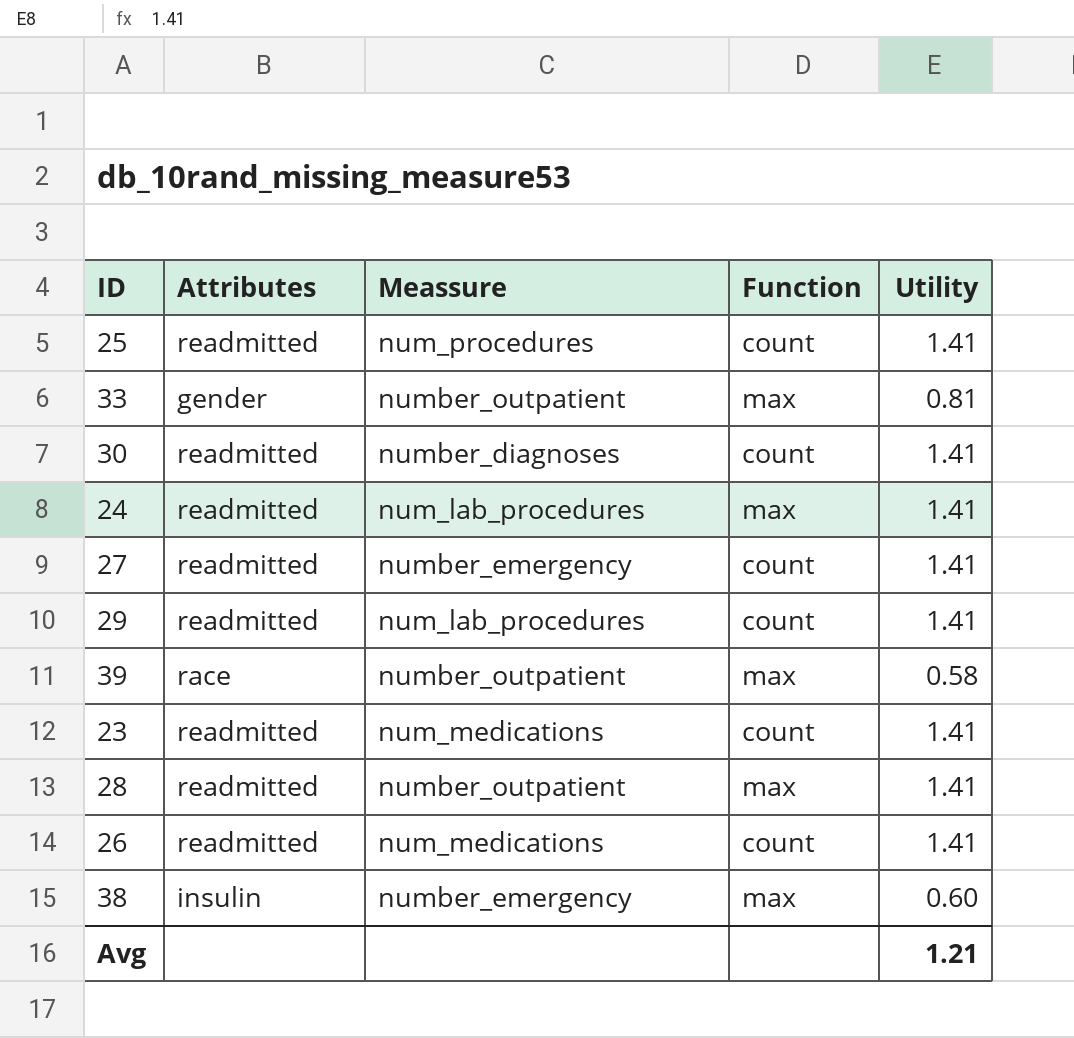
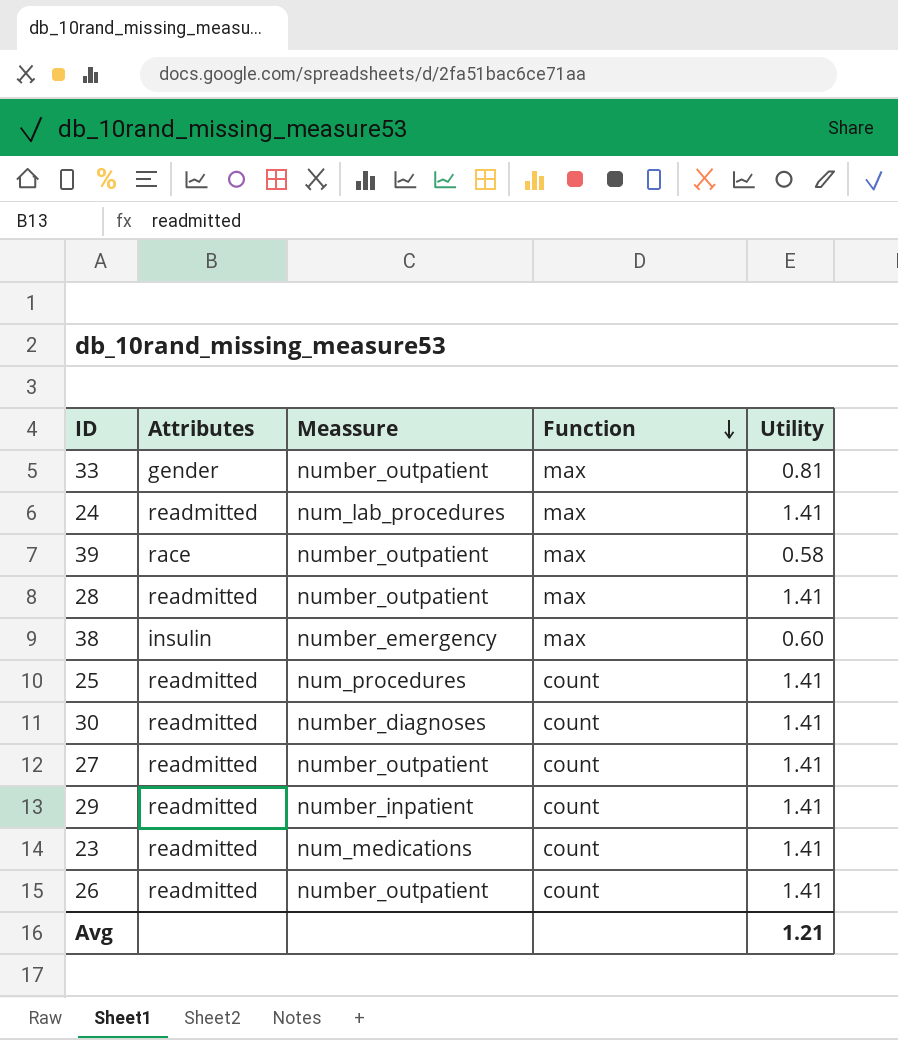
row order: none -> Function descending
27 | Meassure: number_emergency -> number_outpatient
29 | Meassure: num_lab_procedures -> number_inpatient
26 | Meassure: num_medications -> number_outpatient

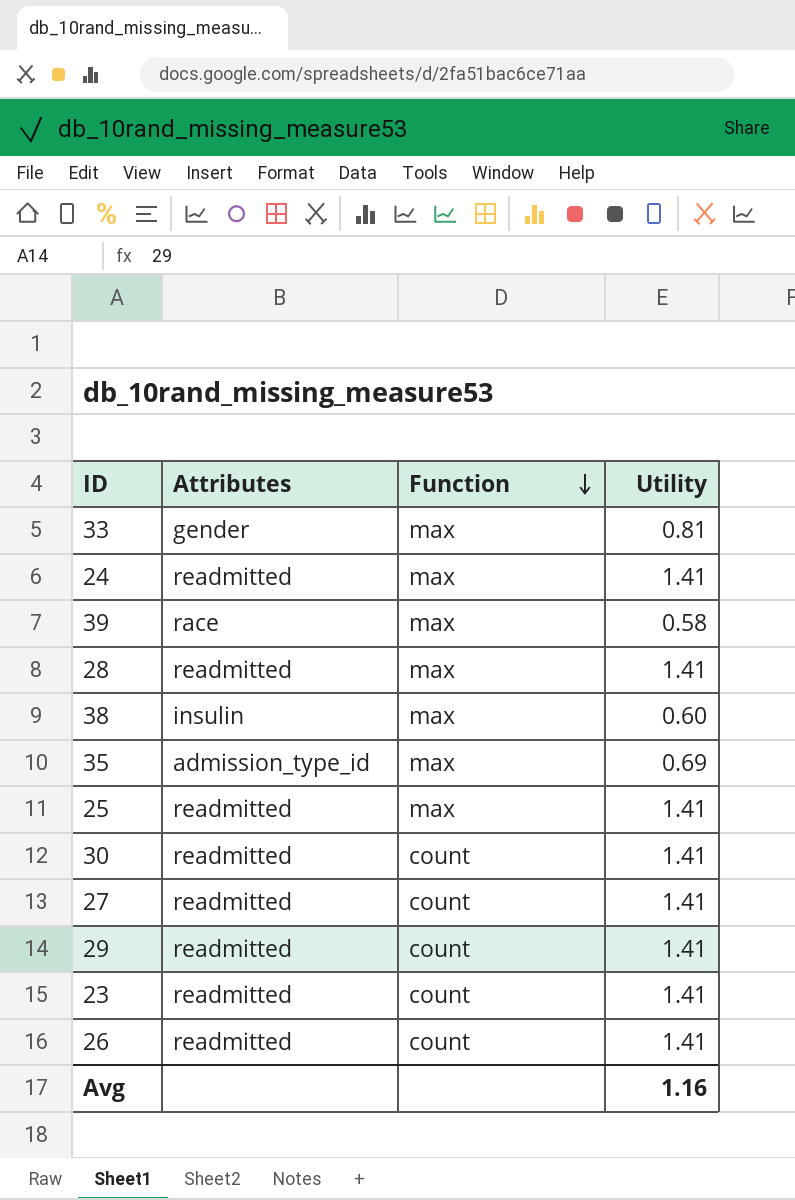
column Meassure | position: 3 -> none
row 35: none -> admission_type_id | max | 0.69
25 | Function: count -> max
Avg | Utility: 1.21 -> 1.16

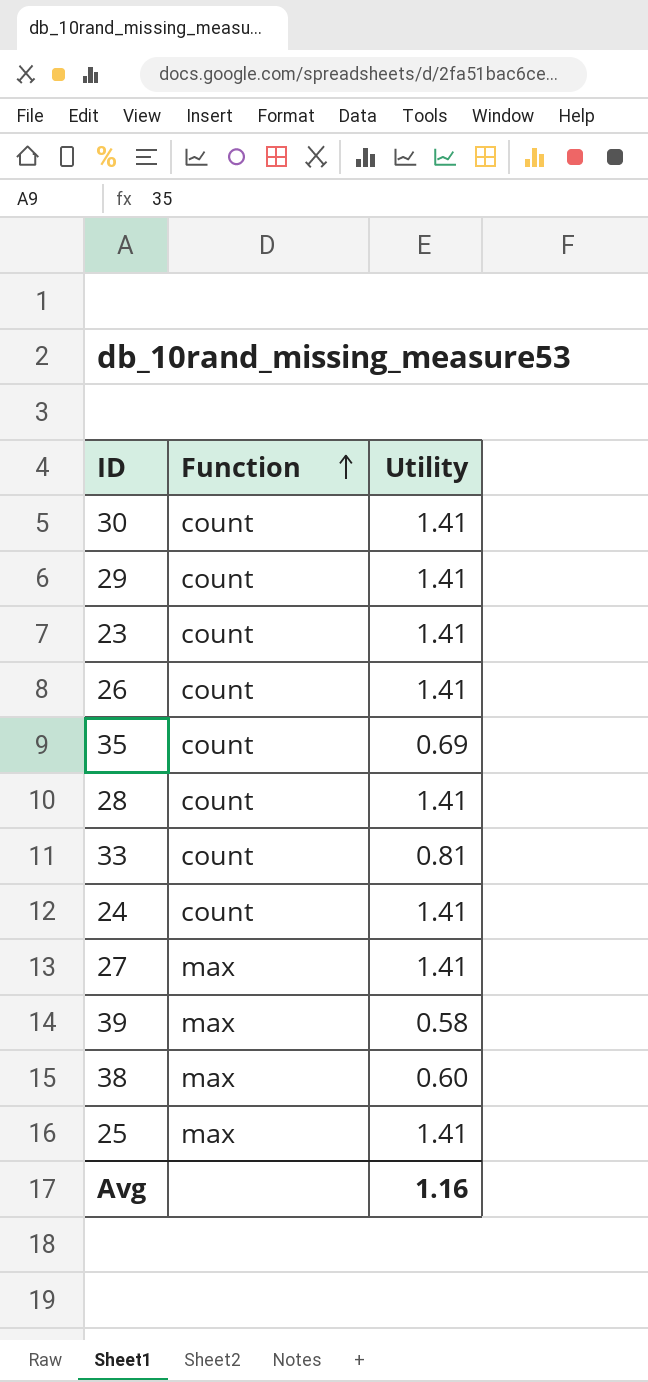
row order: Function descending -> Function ascending
column Attributes | position: 2 -> none
35 | Function: max -> count
28 | Function: max -> count
33 | Function: max -> count
24 | Function: max -> count
27 | Function: count -> max

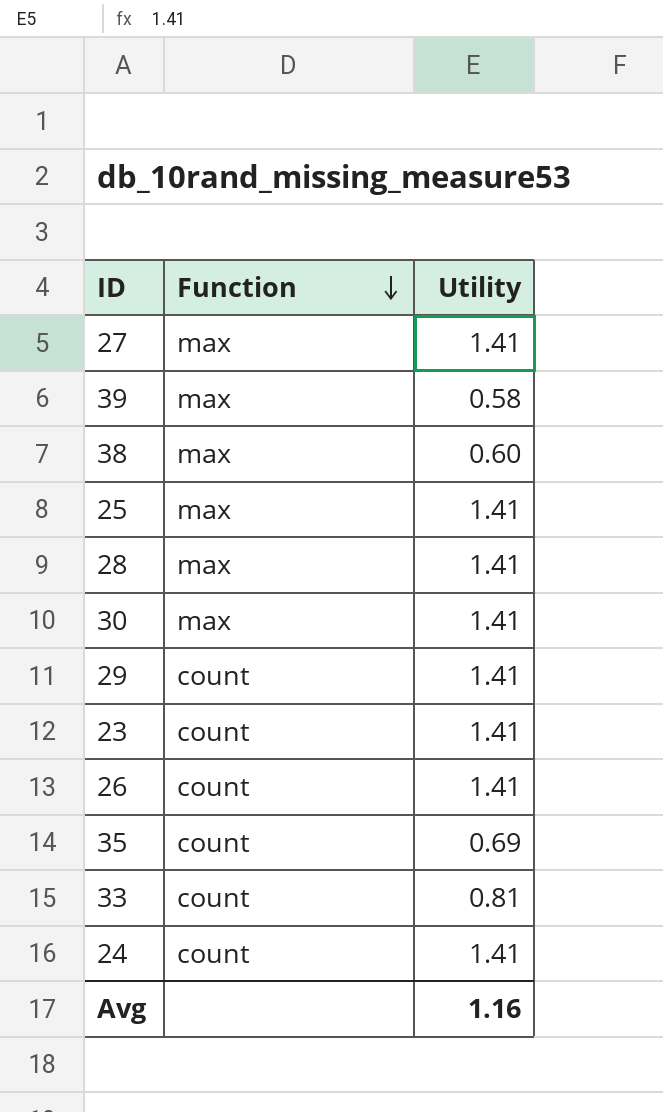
row order: Function ascending -> Function descending
28 | Function: count -> max
30 | Function: count -> max

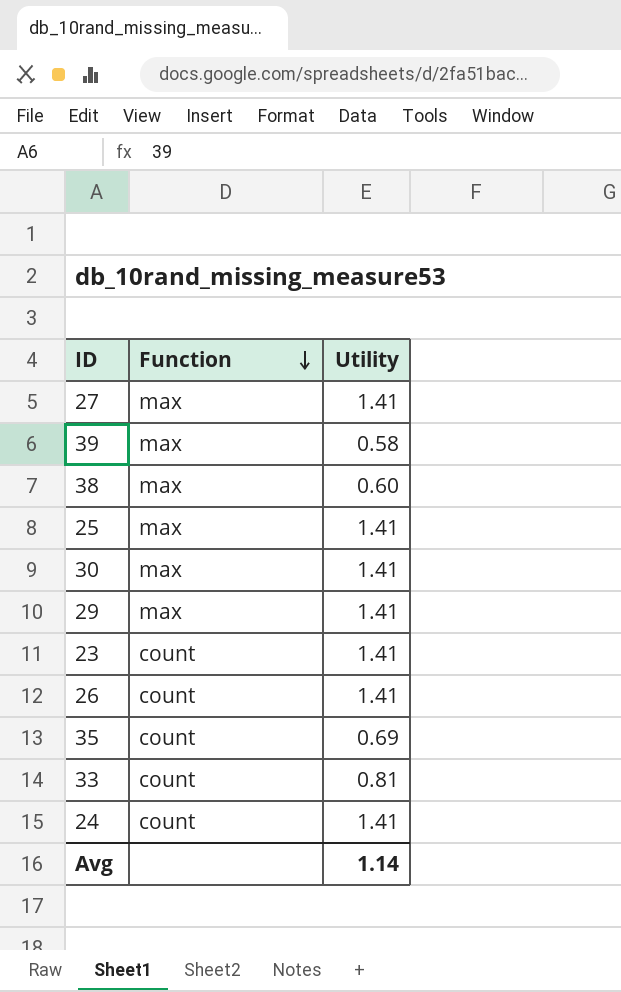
row 28: max | 1.41 -> none
29 | Function: count -> max
Avg | Utility: 1.16 -> 1.14

